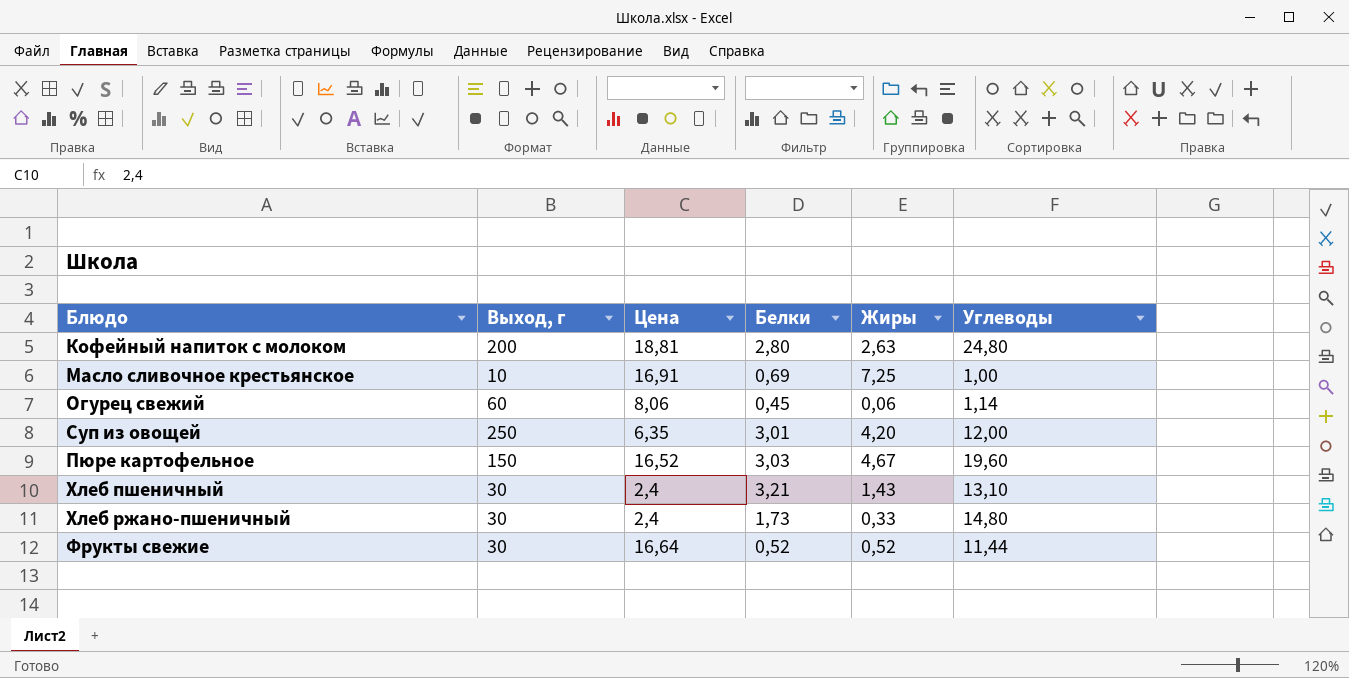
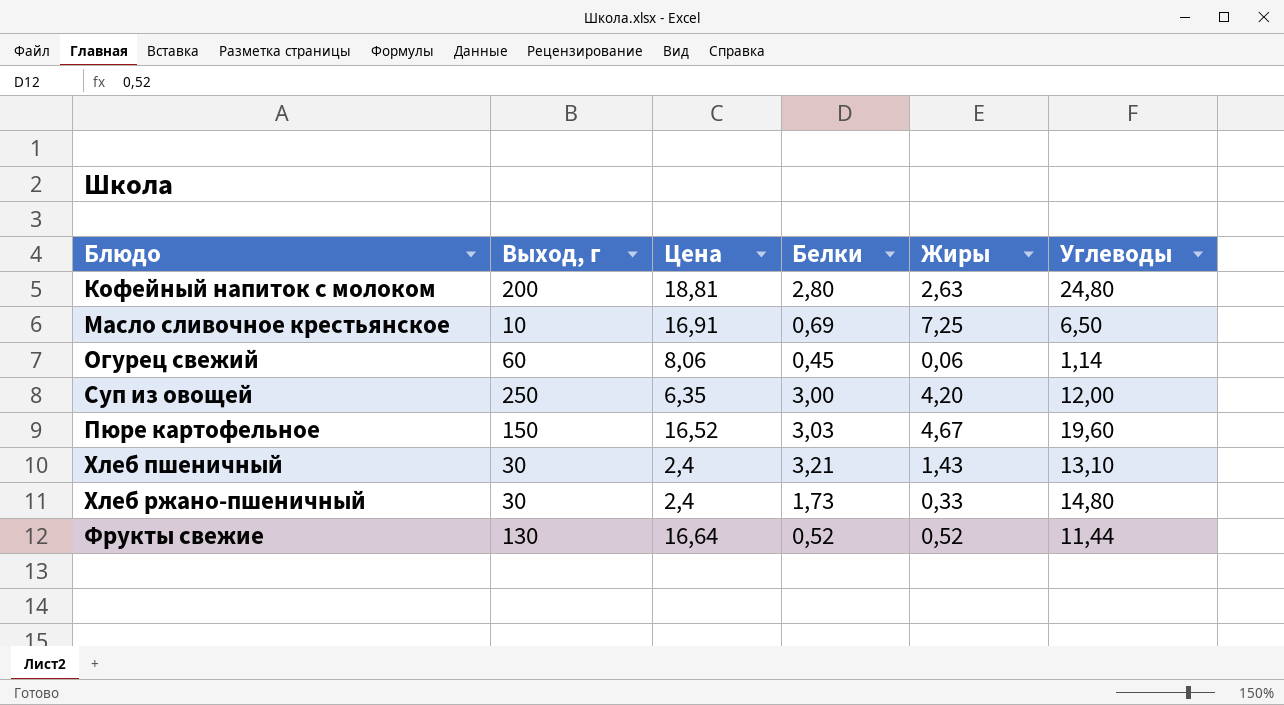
Масло сливочное крестьянское | Углеводы: 1,00 -> 6,50
Суп из овощей | Белки: 3,01 -> 3,00
Фрукты свежие | Выход, г: 30 -> 130

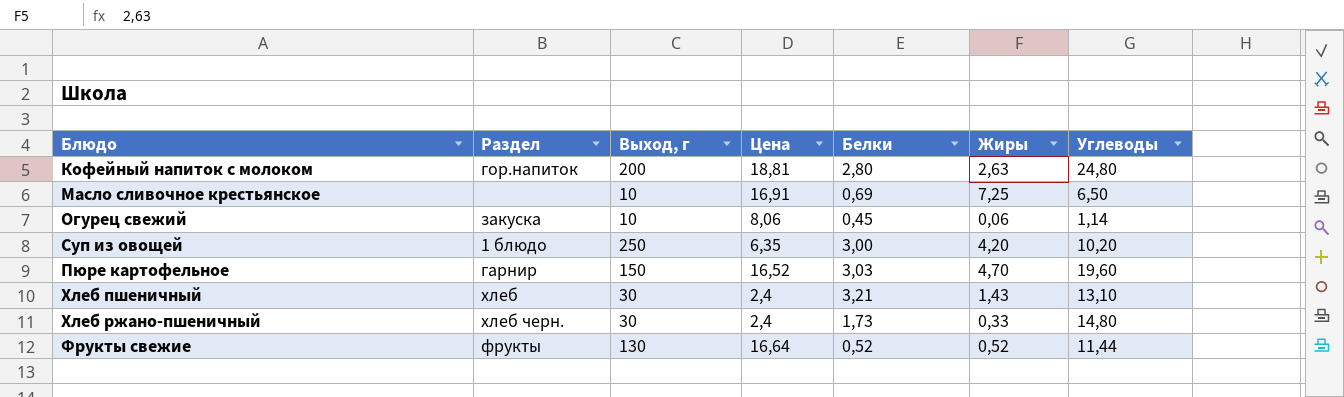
column Раздел | position: none -> 2
Огурец свежий | Выход, г: 60 -> 10
Суп из овощей | Углеводы: 12,00 -> 10,20
Пюре картофельное | Жиры: 4,67 -> 4,70

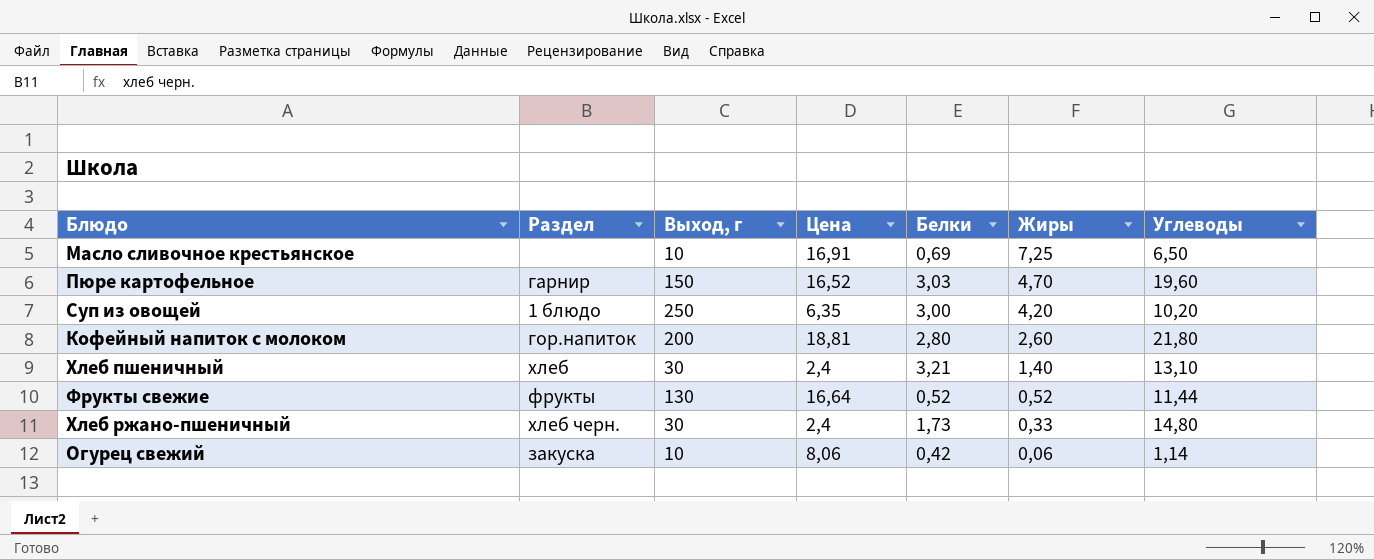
row order: none -> Жиры descending
Кофейный напиток с молоком | Жиры: 2,63 -> 2,60
Кофейный напиток с молоком | Углеводы: 24,80 -> 21,80
Хлеб пшеничный | Жиры: 1,43 -> 1,40
Огурец свежий | Белки: 0,45 -> 0,42

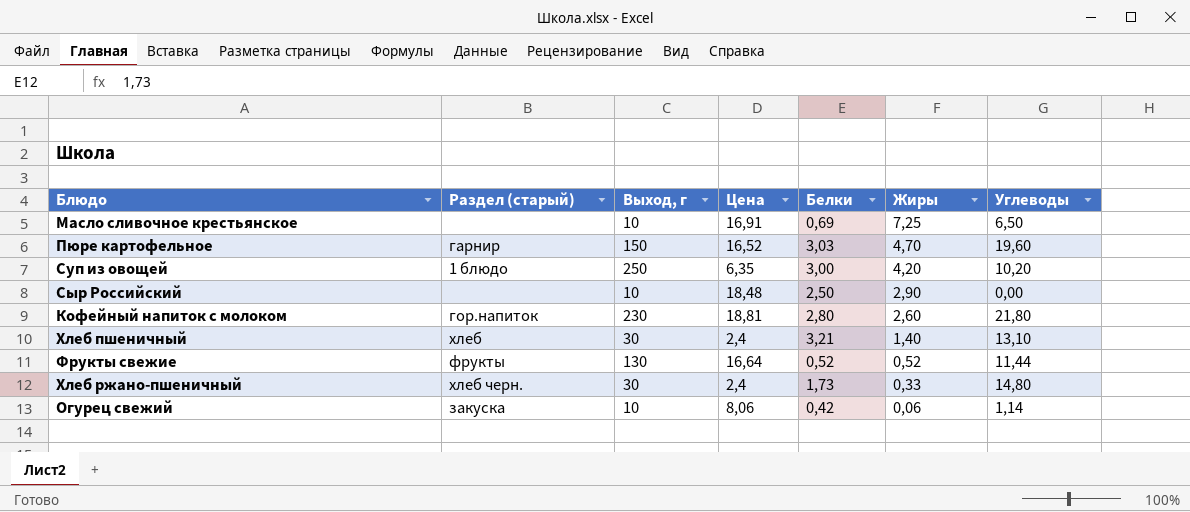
column name: Раздел -> Раздел (старый)
row Сыр Российский: none -> none | 10 | 18,48 | 2,50 | 2,90 | 0,00
Кофейный напиток с молоком | Выход, г: 200 -> 230

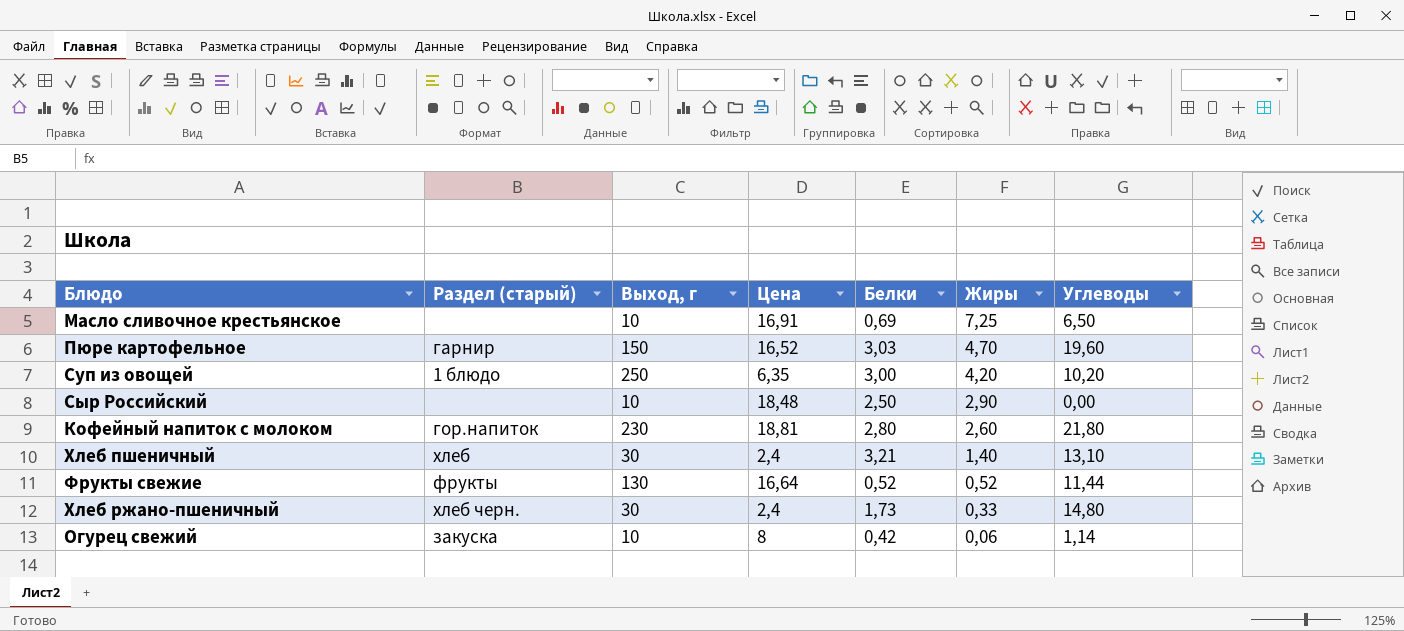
Огурец свежий | Цена: 8,06 -> 8

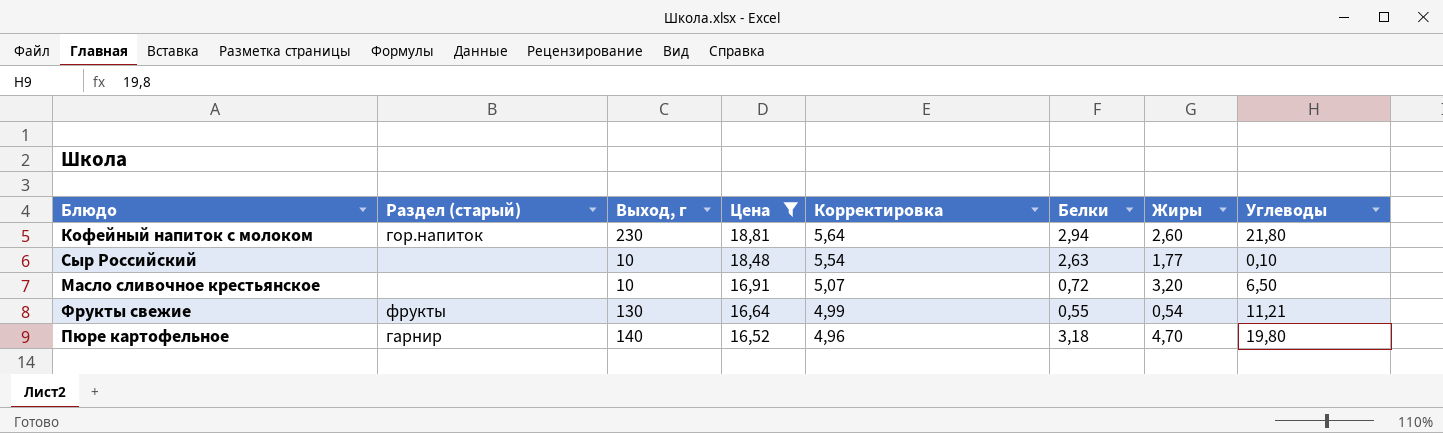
filter: none -> Цена >= 16,52
row order: Жиры descending -> Цена descending
column Корректировка | formula: none -> [Цена] * 0,3
Кофейный напиток с молоком | Белки: 2,80 -> 2,94
Сыр Российский | Белки: 2,50 -> 2,63
Сыр Российский | Жиры: 2,90 -> 1,77
Сыр Российский | Углеводы: 0,00 -> 0,10
Масло сливочное крестьянское | Белки: 0,69 -> 0,72
Масло сливочное крестьянское | Жиры: 7,25 -> 3,20
Фрукты свежие | Белки: 0,52 -> 0,55
Фрукты свежие | Жиры: 0,52 -> 0,54
Фрукты свежие | Углеводы: 11,44 -> 11,21
Пюре картофельное | Выход, г: 150 -> 140
Пюре картофельное | Белки: 3,03 -> 3,18
Пюре картофельное | Углеводы: 19,60 -> 19,80

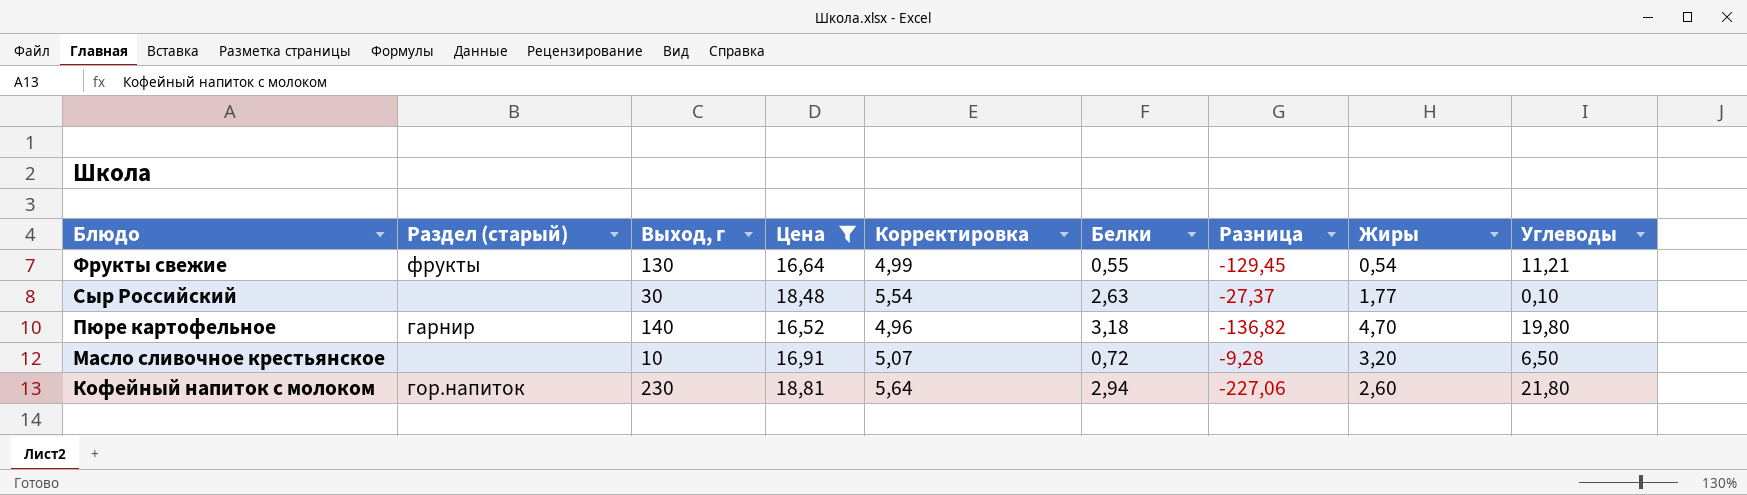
row order: Цена descending -> Блюдо descending
column Разница | formula: none -> [Белки] - [Выход, г]
Сыр Российский | Выход, г: 10 -> 30

